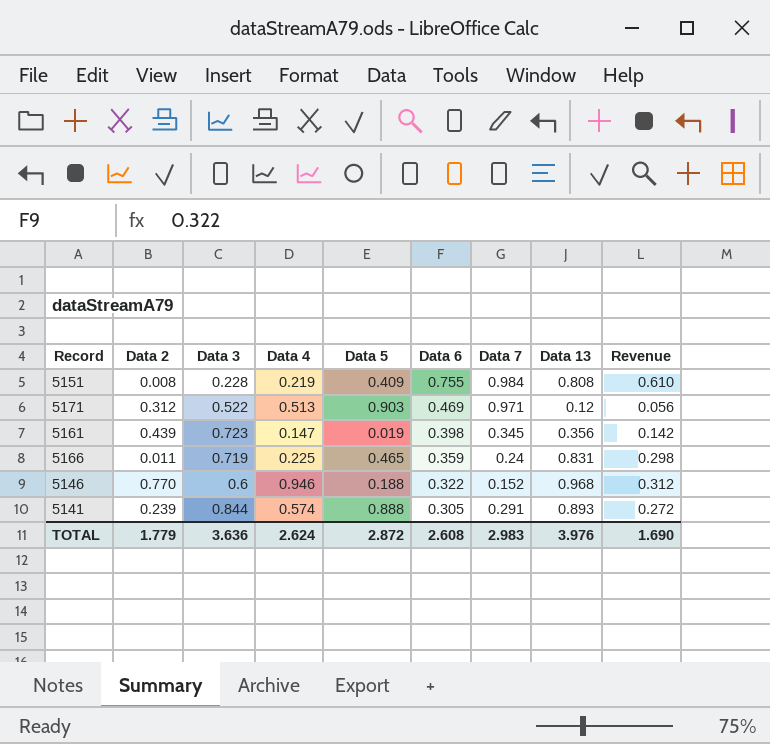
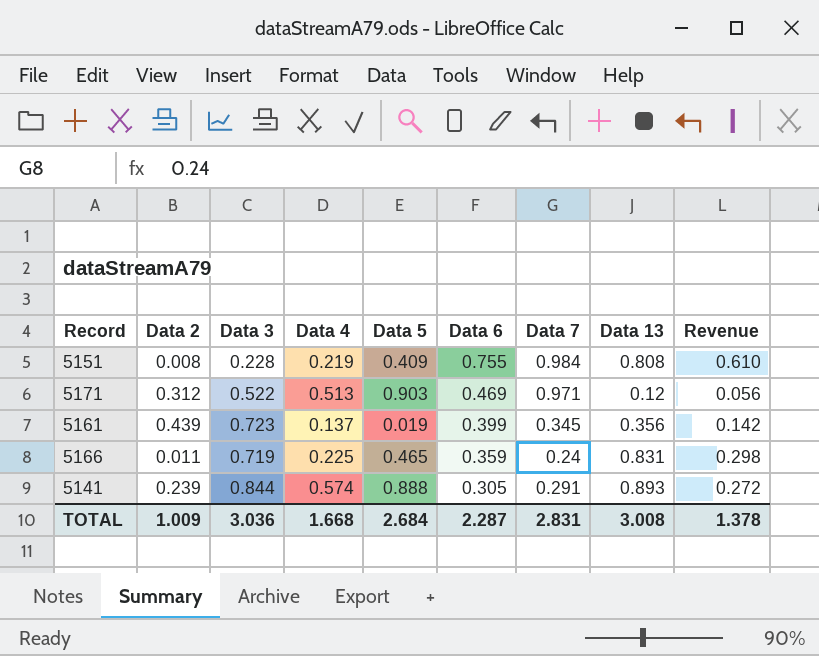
row 5146: 0.770 | 0.6 | 0.946 | 0.188 | 0.322 | 0.152 | 0.968 | 0.312 -> none
5161 | Data 4: 0.147 -> 0.137
5161 | Data 6: 0.398 -> 0.399
TOTAL | Data 2: 1.779 -> 1.009
TOTAL | Data 3: 3.636 -> 3.036
TOTAL | Data 4: 2.624 -> 1.668
TOTAL | Data 5: 2.872 -> 2.684
TOTAL | Data 6: 2.608 -> 2.287
TOTAL | Data 7: 2.983 -> 2.831
TOTAL | Data 13: 3.976 -> 3.008
TOTAL | Revenue: 1.690 -> 1.378

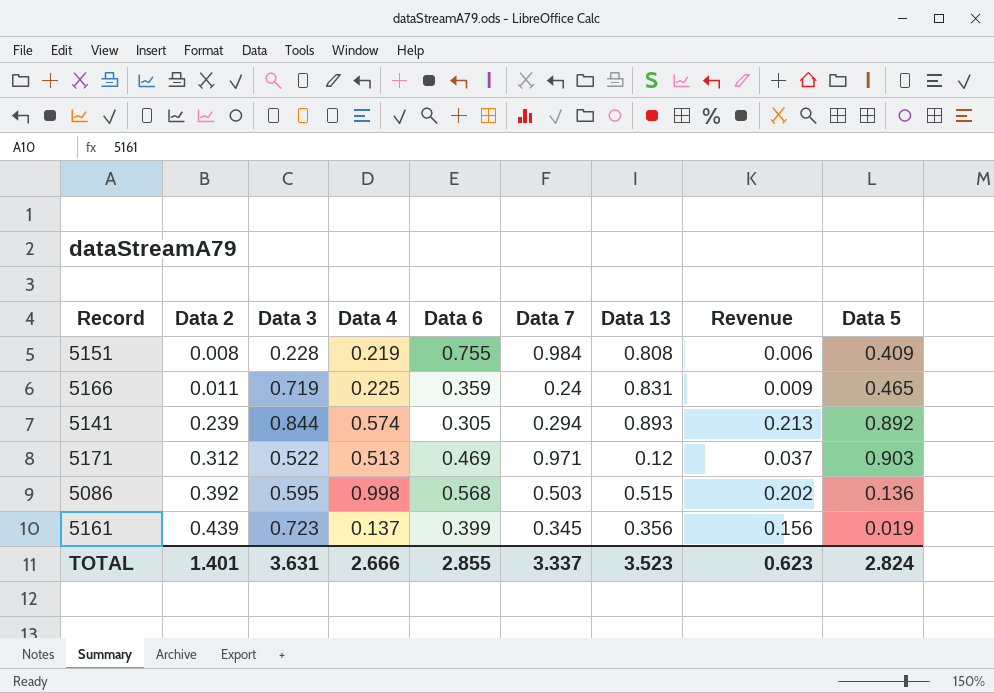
row order: Data 6 descending -> Data 2 ascending
column Revenue | formula: [Data 6] * [Data 13] -> [Data 2] * [Data 13]
column Data 5 | position: 5 -> 9
5141 | Data 7: 0.291 -> 0.294
5141 | Data 5: 0.888 -> 0.892
row 5086: none -> 0.392 | 0.595 | 0.998 | 0.568 | 0.503 | 0.515 | 0.202 | 0.136
TOTAL | Data 2: 1.009 -> 1.401
TOTAL | Data 3: 3.036 -> 3.631
TOTAL | Data 4: 1.668 -> 2.666
TOTAL | Data 6: 2.287 -> 2.855
TOTAL | Data 7: 2.831 -> 3.337
TOTAL | Data 13: 3.008 -> 3.523
TOTAL | Revenue: 1.378 -> 0.623
TOTAL | Data 5: 2.684 -> 2.824

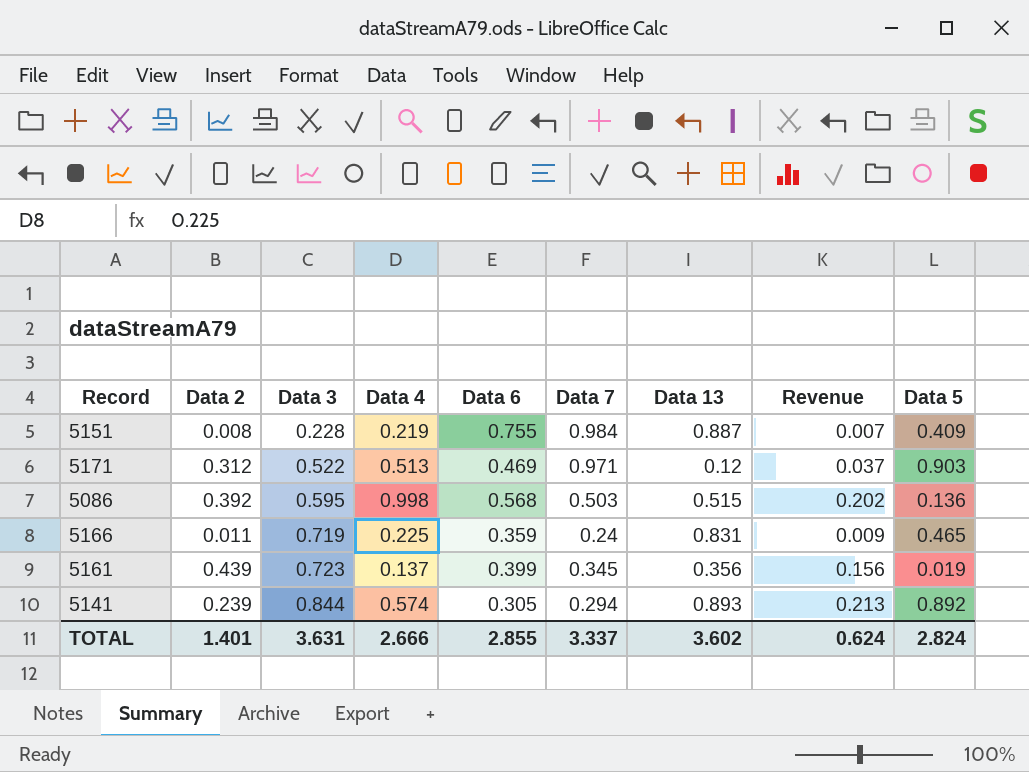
row order: Data 2 ascending -> Data 3 ascending
5151 | Data 13: 0.808 -> 0.887
5151 | Revenue: 0.006 -> 0.007
TOTAL | Data 13: 3.523 -> 3.602
TOTAL | Revenue: 0.623 -> 0.624

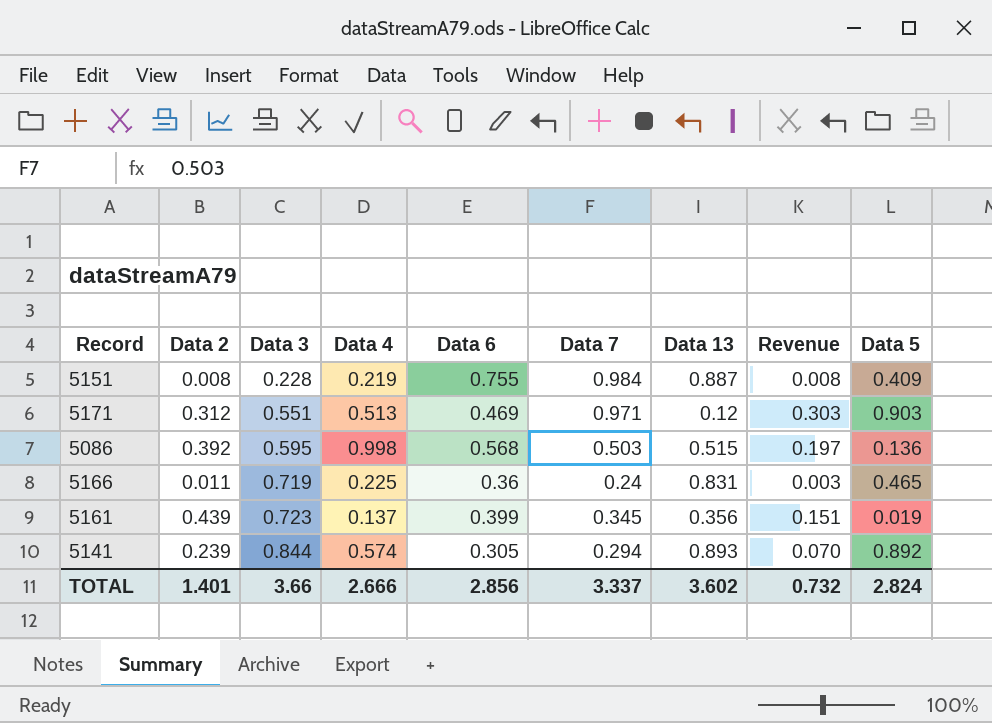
column Revenue | formula: [Data 2] * [Data 13] -> [Data 2] * [Data 7]
5171 | Data 3: 0.522 -> 0.551
5166 | Data 6: 0.359 -> 0.36
TOTAL | Data 3: 3.631 -> 3.66
TOTAL | Data 6: 2.855 -> 2.856
TOTAL | Revenue: 0.624 -> 0.732

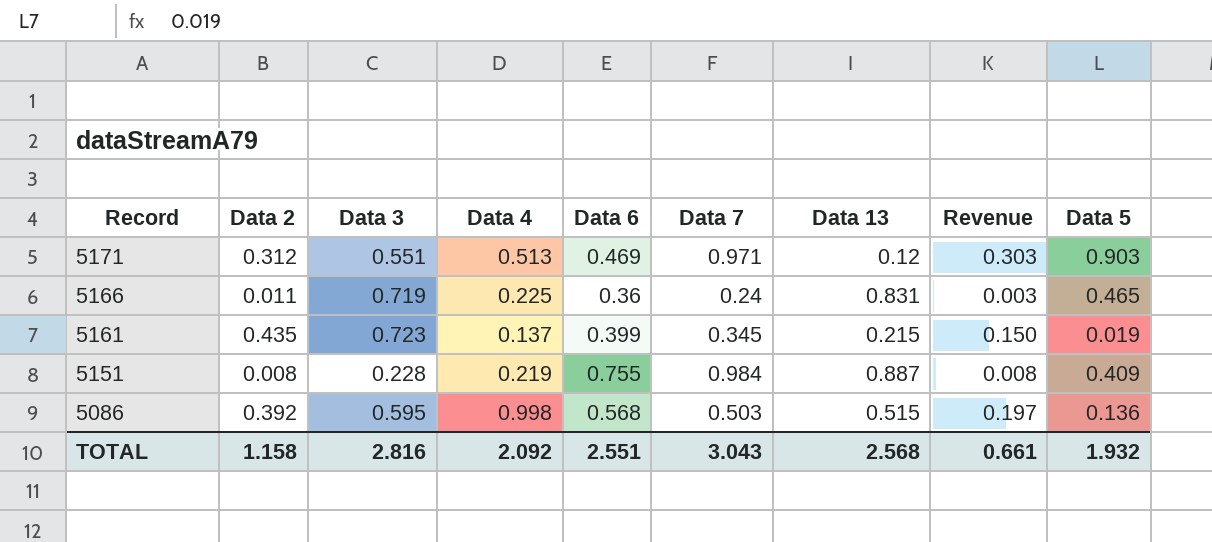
row order: Data 3 ascending -> Record descending
row 5141: 0.239 | 0.844 | 0.574 | 0.305 | 0.294 | 0.893 | 0.070 | 0.892 -> none
5161 | Data 2: 0.439 -> 0.435
5161 | Data 13: 0.356 -> 0.215
5161 | Revenue: 0.151 -> 0.150
TOTAL | Data 2: 1.401 -> 1.158
TOTAL | Data 3: 3.66 -> 2.816
TOTAL | Data 4: 2.666 -> 2.092
TOTAL | Data 6: 2.856 -> 2.551
TOTAL | Data 7: 3.337 -> 3.043
TOTAL | Data 13: 3.602 -> 2.568
TOTAL | Revenue: 0.732 -> 0.661
TOTAL | Data 5: 2.824 -> 1.932

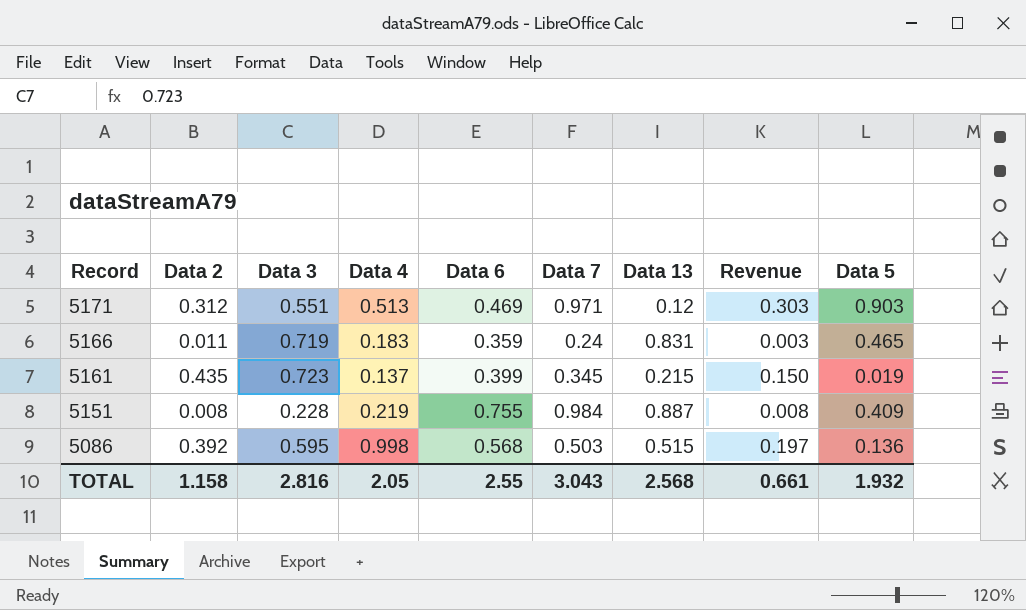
5166 | Data 4: 0.225 -> 0.183
5166 | Data 6: 0.36 -> 0.359
TOTAL | Data 4: 2.092 -> 2.05
TOTAL | Data 6: 2.551 -> 2.55

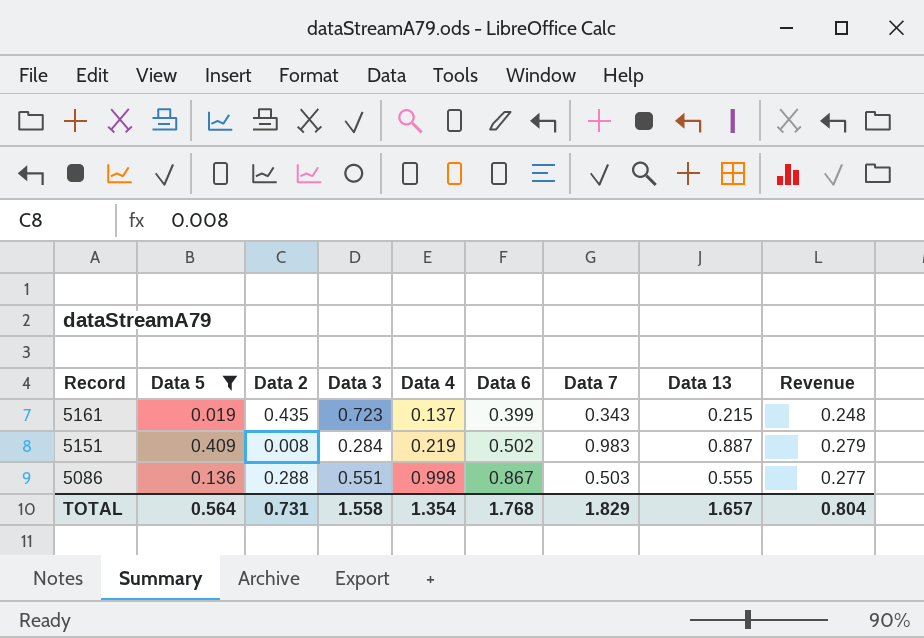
filter: none -> Data 5 <= 0.409
column Data 5 | position: 9 -> 2
column Revenue | formula: [Data 2] * [Data 7] -> [Data 3] * [Data 7]
5161 | Data 7: 0.345 -> 0.343
5151 | Data 3: 0.228 -> 0.284
5151 | Data 6: 0.755 -> 0.502
5151 | Data 7: 0.984 -> 0.983
5086 | Data 2: 0.392 -> 0.288
5086 | Data 3: 0.595 -> 0.551
5086 | Data 6: 0.568 -> 0.867
5086 | Data 13: 0.515 -> 0.555
TOTAL | Data 5: 1.932 -> 0.564
TOTAL | Data 2: 1.158 -> 0.731
TOTAL | Data 3: 2.816 -> 1.558
TOTAL | Data 4: 2.05 -> 1.354
TOTAL | Data 6: 2.55 -> 1.768
TOTAL | Data 7: 3.043 -> 1.829
TOTAL | Data 13: 2.568 -> 1.657
TOTAL | Revenue: 0.661 -> 0.804

